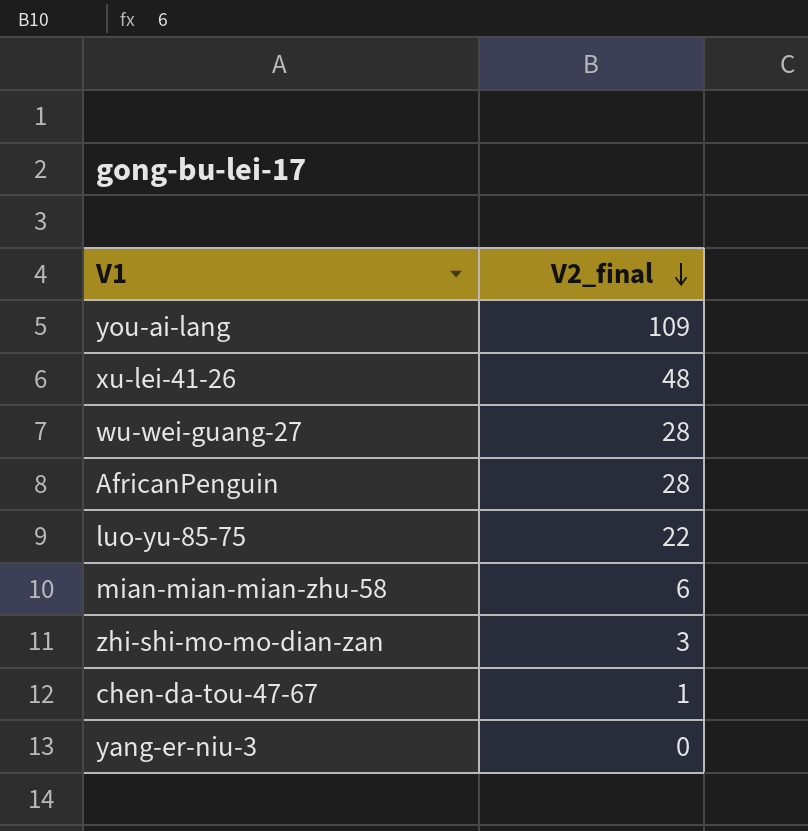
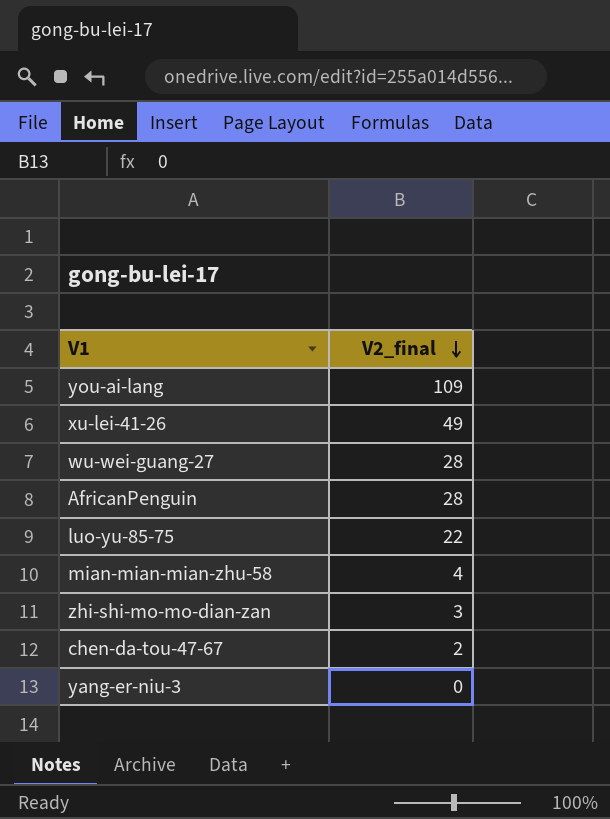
xu-lei-41-26 | V2_final: 48 -> 49
mian-mian-mian-zhu-58 | V2_final: 6 -> 4
chen-da-tou-47-67 | V2_final: 1 -> 2

